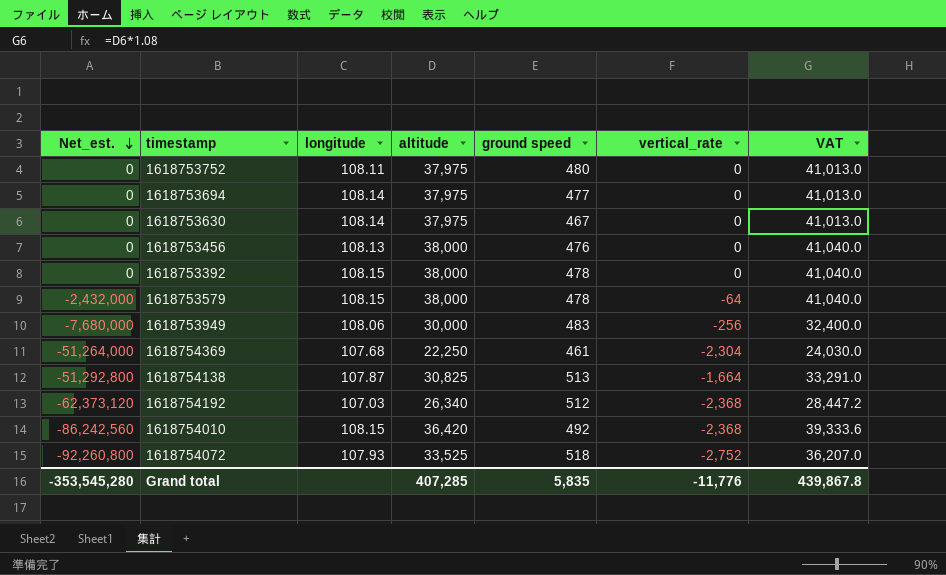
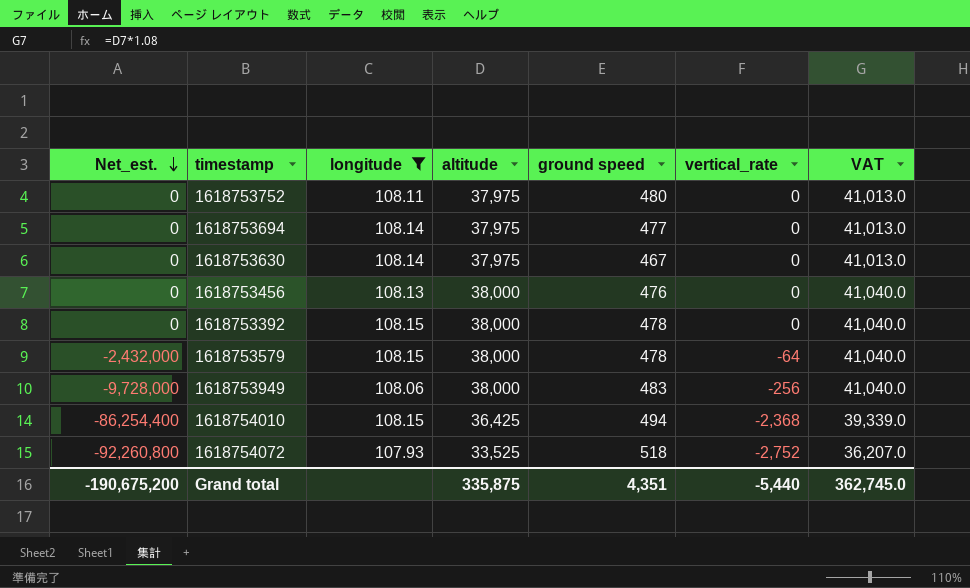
filter: none -> longitude >= 107.93
1618753949 | Net_est.: -7,680,000 -> -9,728,000
1618753949 | altitude: 30,000 -> 38,000
1618753949 | VAT: 32,400.0 -> 41,040.0
1618754010 | Net_est.: -86,242,560 -> -86,254,400
1618754010 | altitude: 36,420 -> 36,425
1618754010 | ground speed: 492 -> 494
1618754010 | VAT: 39,333.6 -> 39,339.0
Grand total | Net_est.: -353,545,280 -> -190,675,200
Grand total | altitude: 407,285 -> 335,875
Grand total | ground speed: 5,835 -> 4,351
Grand total | vertical_rate: -11,776 -> -5,440
Grand total | VAT: 439,867.8 -> 362,745.0

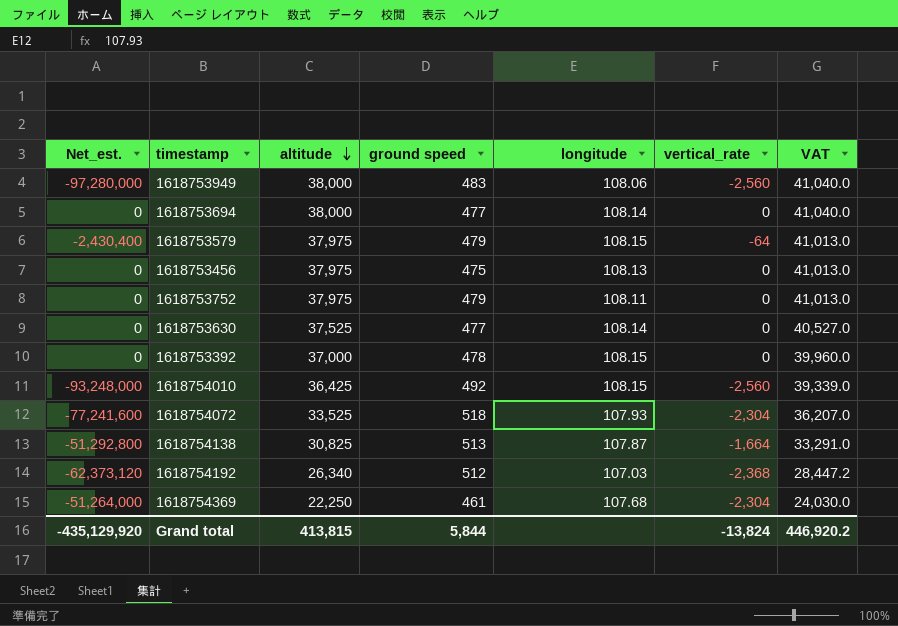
filter: longitude >= 107.93 -> none
row order: Net_est. descending -> altitude descending
column longitude | position: 3 -> 5
1618753949 | Net_est.: -9,728,000 -> -97,280,000
1618753949 | vertical_rate: -256 -> -2,560
1618753694 | altitude: 37,975 -> 38,000
1618753694 | VAT: 41,013.0 -> 41,040.0
1618753579 | Net_est.: -2,432,000 -> -2,430,400
1618753579 | altitude: 38,000 -> 37,975
1618753579 | ground speed: 478 -> 479
1618753579 | VAT: 41,040.0 -> 41,013.0
1618753456 | altitude: 38,000 -> 37,975
1618753456 | ground speed: 476 -> 475
1618753456 | VAT: 41,040.0 -> 41,013.0
1618753752 | ground speed: 480 -> 479
1618753630 | altitude: 37,975 -> 37,525
1618753630 | ground speed: 467 -> 477
1618753630 | VAT: 41,013.0 -> 40,527.0
1618753392 | altitude: 38,000 -> 37,000
1618753392 | VAT: 41,040.0 -> 39,960.0
1618754010 | Net_est.: -86,254,400 -> -93,248,000
1618754010 | ground speed: 494 -> 492
1618754010 | vertical_rate: -2,368 -> -2,560
1618754072 | Net_est.: -92,260,800 -> -77,241,600
1618754072 | vertical_rate: -2,752 -> -2,304
Grand total | Net_est.: -190,675,200 -> -435,129,920
Grand total | altitude: 335,875 -> 413,815
Grand total | ground speed: 4,351 -> 5,844
Grand total | vertical_rate: -5,440 -> -13,824
Grand total | VAT: 362,745.0 -> 446,920.2

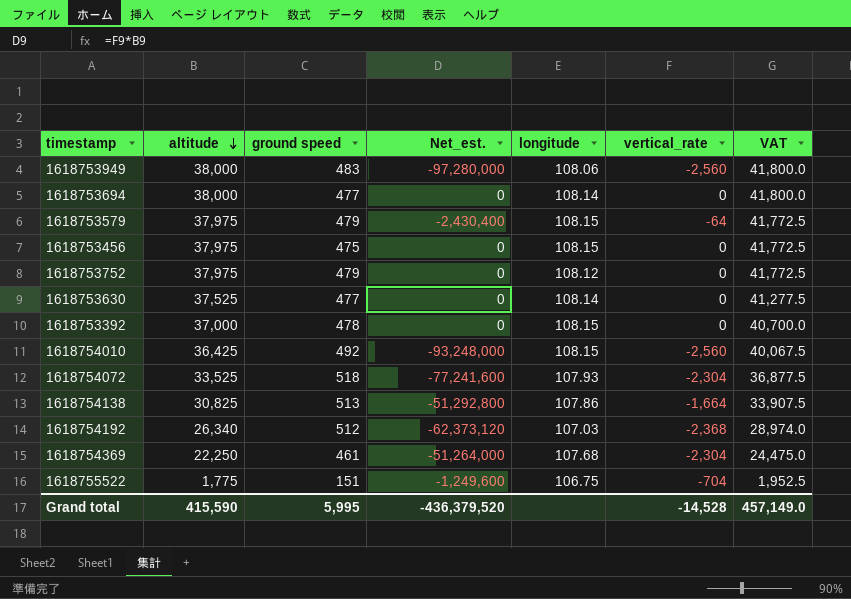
column Net_est. | position: 1 -> 4
column VAT | formula: [altitude] * 1.08 -> [altitude] * 1.1
1618753456 | longitude: 108.13 -> 108.15
1618753752 | longitude: 108.11 -> 108.12
1618754138 | longitude: 107.87 -> 107.86
row 1618755522: none -> 1,775 | 151 | -1,249,600 | 106.75 | -704 | 1,952.5
Grand total | altitude: 413,815 -> 415,590
Grand total | ground speed: 5,844 -> 5,995
Grand total | Net_est.: -435,129,920 -> -436,379,520
Grand total | vertical_rate: -13,824 -> -14,528
Grand total | VAT: 446,920.2 -> 457,149.0

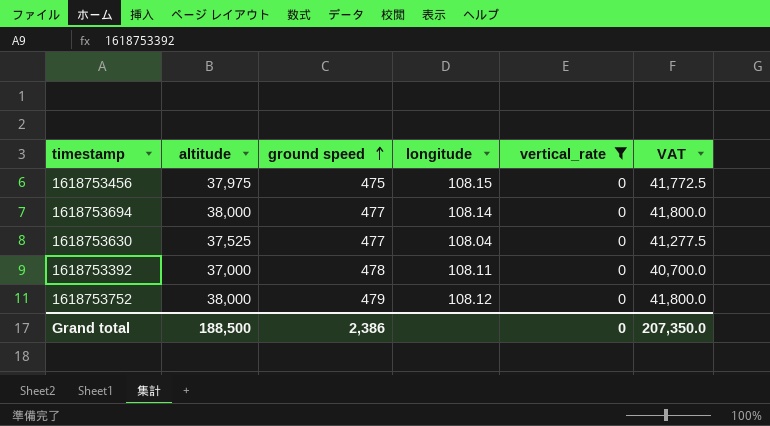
filter: none -> vertical_rate = 0
row order: altitude descending -> ground speed ascending
column Net_est. | formula: [altitude] * [vertical_rate] -> none
1618753630 | longitude: 108.14 -> 108.04
1618753392 | longitude: 108.15 -> 108.11
1618753752 | altitude: 37,975 -> 38,000
1618753752 | VAT: 41,772.5 -> 41,800.0
Grand total | altitude: 415,590 -> 188,500
Grand total | ground speed: 5,995 -> 2,386
Grand total | vertical_rate: -14,528 -> 0
Grand total | VAT: 457,149.0 -> 207,350.0

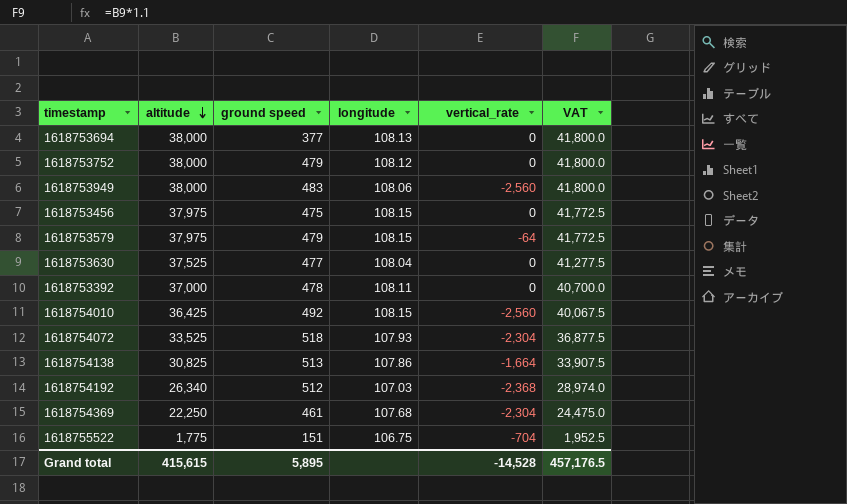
filter: vertical_rate = 0 -> none
row order: ground speed ascending -> altitude descending
1618753694 | ground speed: 477 -> 377
1618753694 | longitude: 108.14 -> 108.13
Grand total | altitude: 188,500 -> 415,615
Grand total | ground speed: 2,386 -> 5,895
Grand total | vertical_rate: 0 -> -14,528
Grand total | VAT: 207,350.0 -> 457,176.5

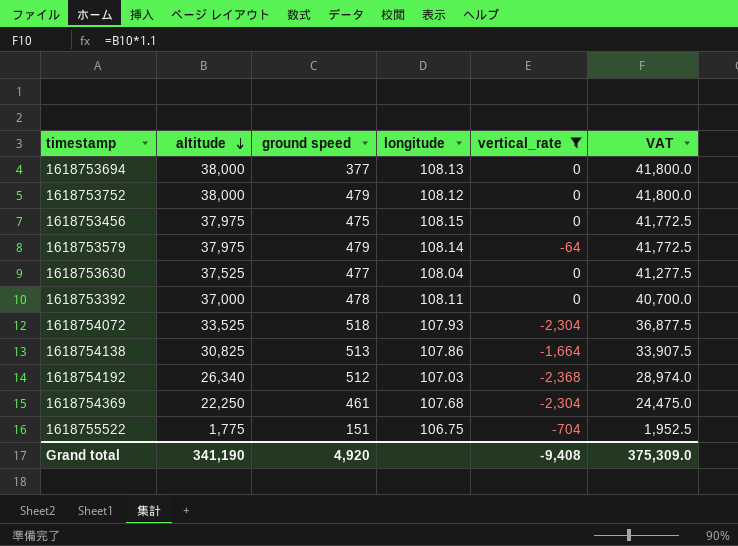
filter: none -> vertical_rate != -2,560
1618753579 | longitude: 108.15 -> 108.14
Grand total | altitude: 415,615 -> 341,190
Grand total | ground speed: 5,895 -> 4,920
Grand total | vertical_rate: -14,528 -> -9,408
Grand total | VAT: 457,176.5 -> 375,309.0

